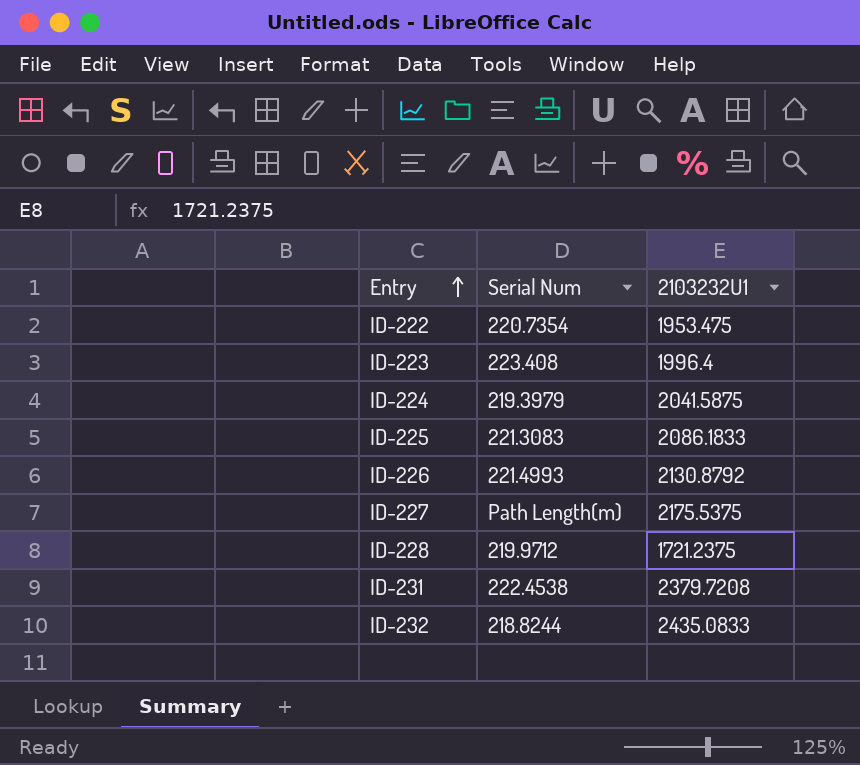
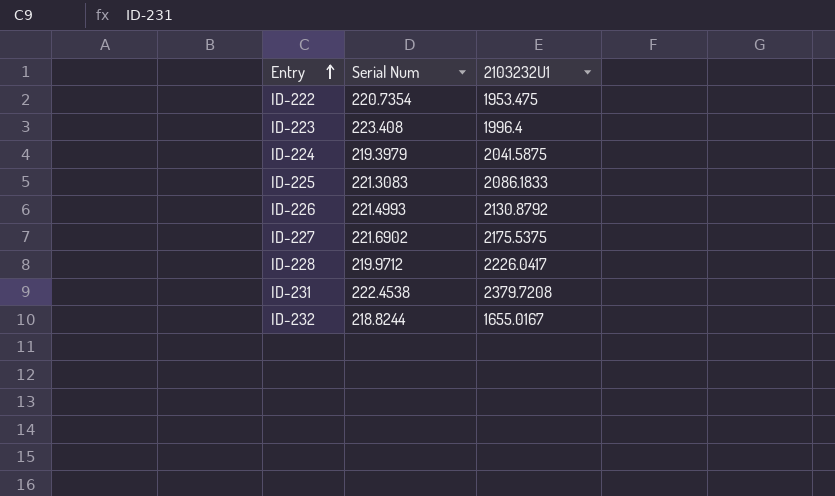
ID-227 | Serial Num: Path Length(m) -> 221.6902
ID-228 | 2103232U1: 1721.2375 -> 2226.0417
ID-232 | 2103232U1: 2435.0833 -> 1655.0167

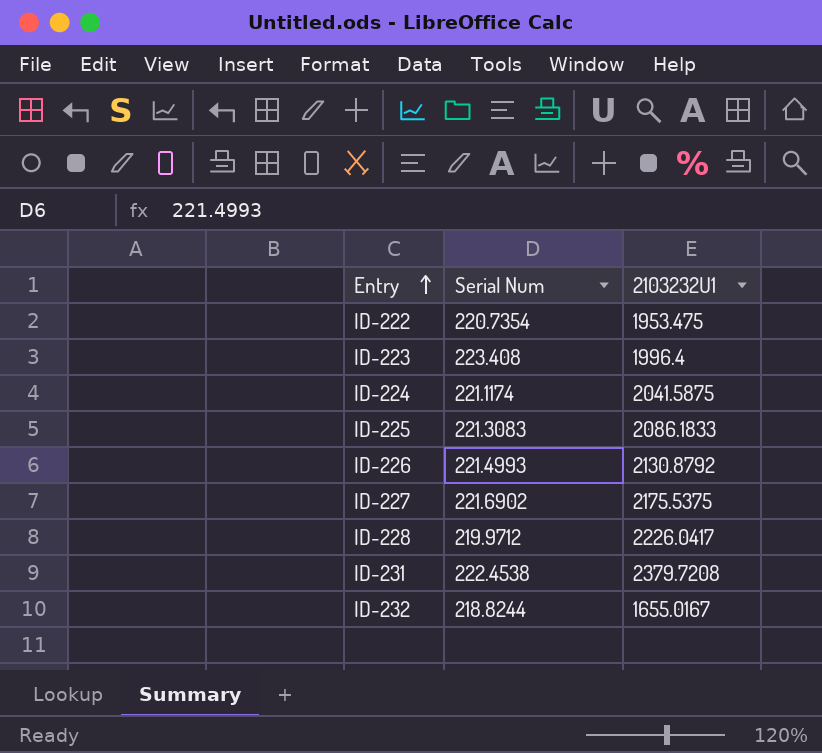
ID-224 | Serial Num: 219.3979 -> 221.1174

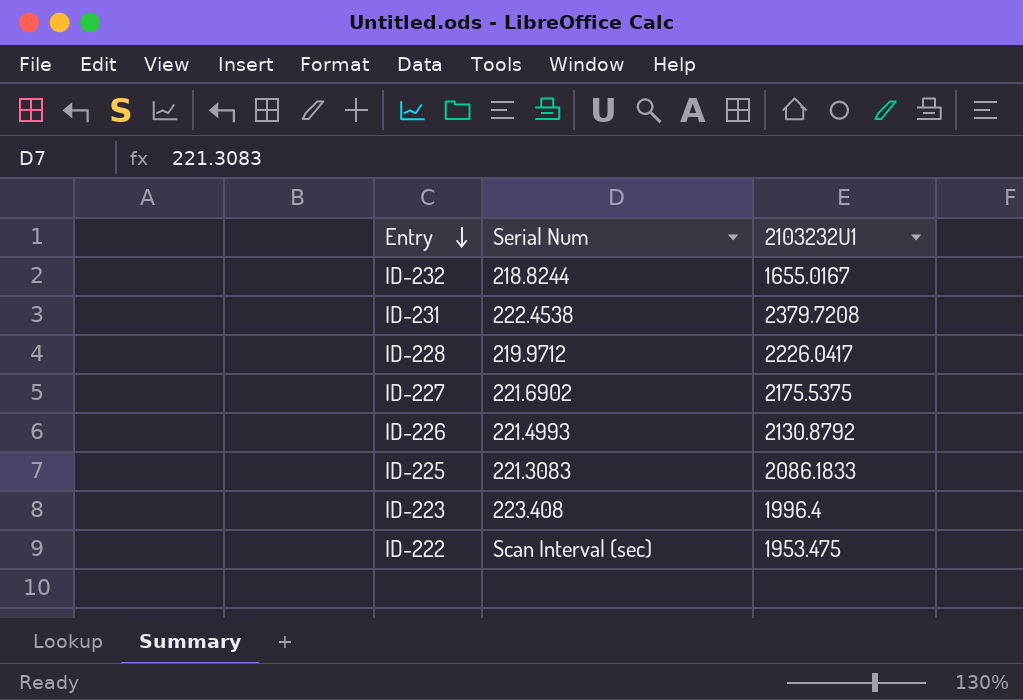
row order: Entry ascending -> Entry descending
row ID-224: 221.1174 | 2041.5875 -> none
ID-222 | Serial Num: 220.7354 -> Scan Interval (sec)

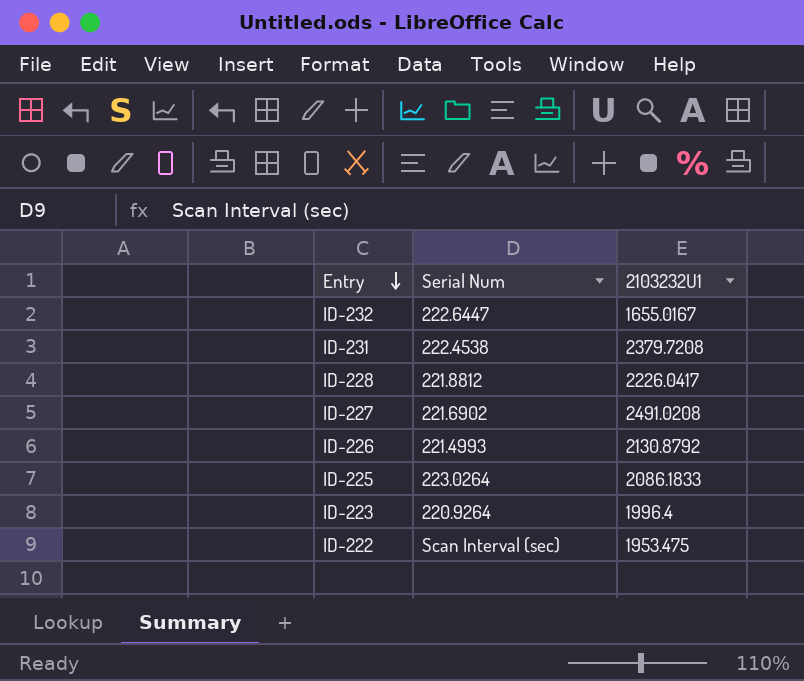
ID-232 | Serial Num: 218.8244 -> 222.6447
ID-228 | Serial Num: 219.9712 -> 221.8812
ID-227 | 2103232U1: 2175.5375 -> 2491.0208
ID-225 | Serial Num: 221.3083 -> 223.0264
ID-223 | Serial Num: 223.408 -> 220.9264

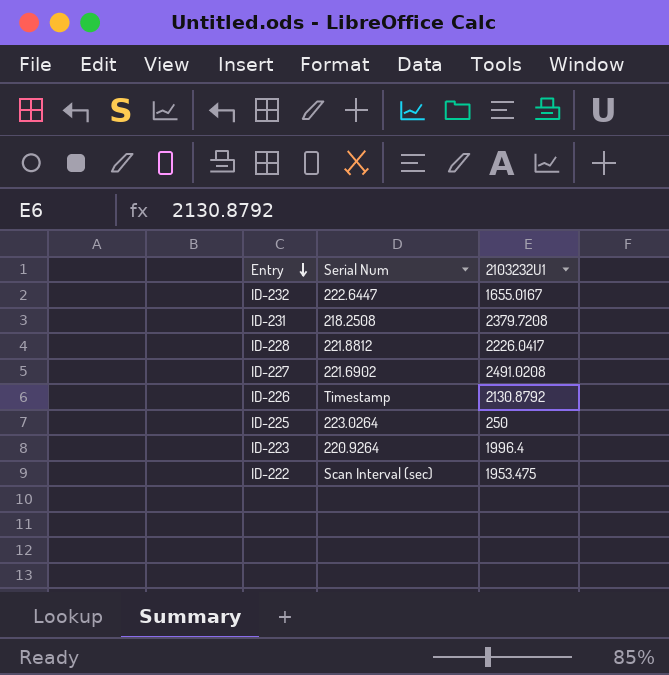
ID-231 | Serial Num: 222.4538 -> 218.2508
ID-226 | Serial Num: 221.4993 -> Timestamp
ID-225 | 2103232U1: 2086.1833 -> 250

